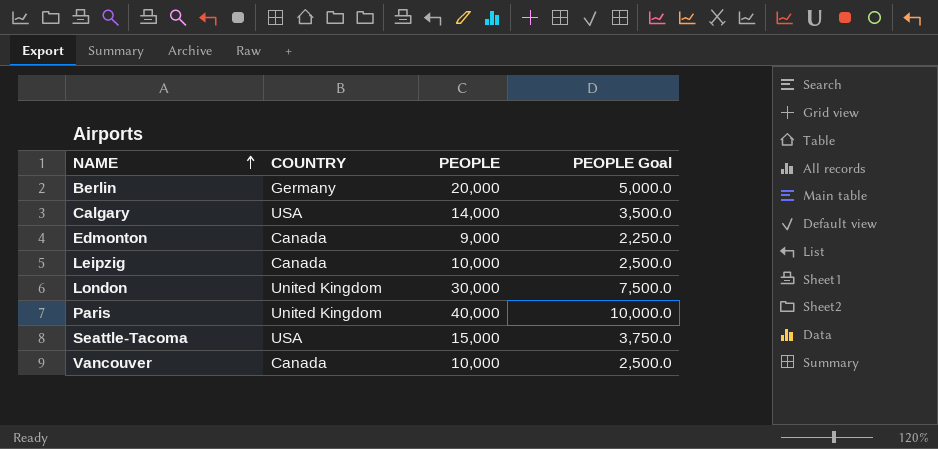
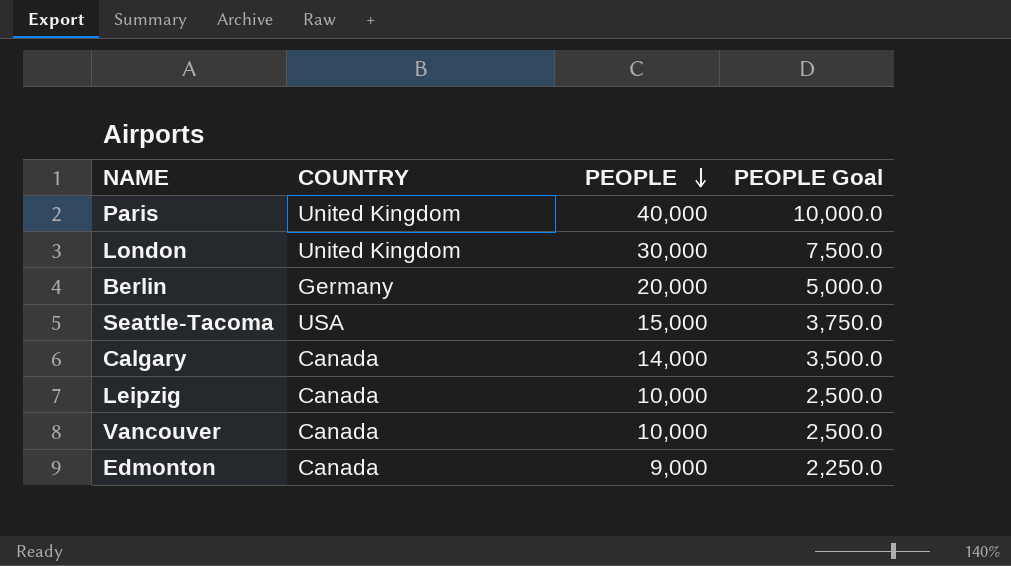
row order: NAME ascending -> PEOPLE descending
Calgary | COUNTRY: USA -> Canada

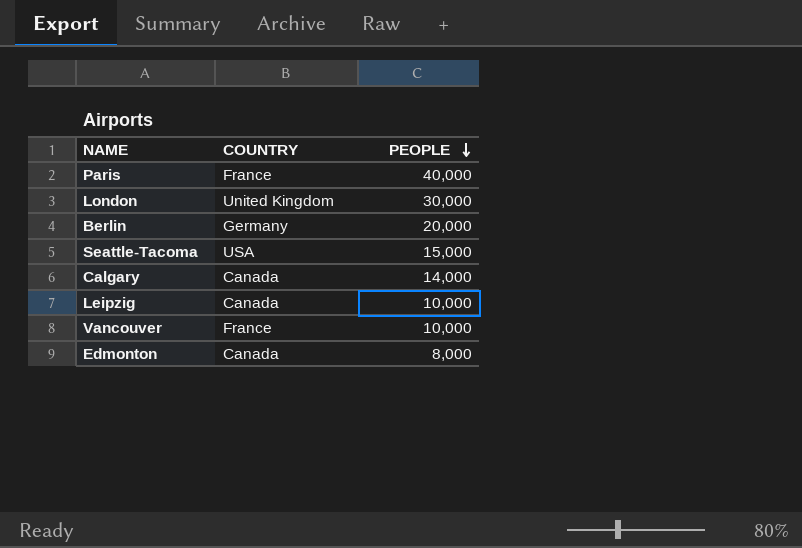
column PEOPLE Goal | formula: [PEOPLE] * 0.25 -> none
Paris | COUNTRY: United Kingdom -> France
Vancouver | COUNTRY: Canada -> France
Edmonton | PEOPLE: 9,000 -> 8,000

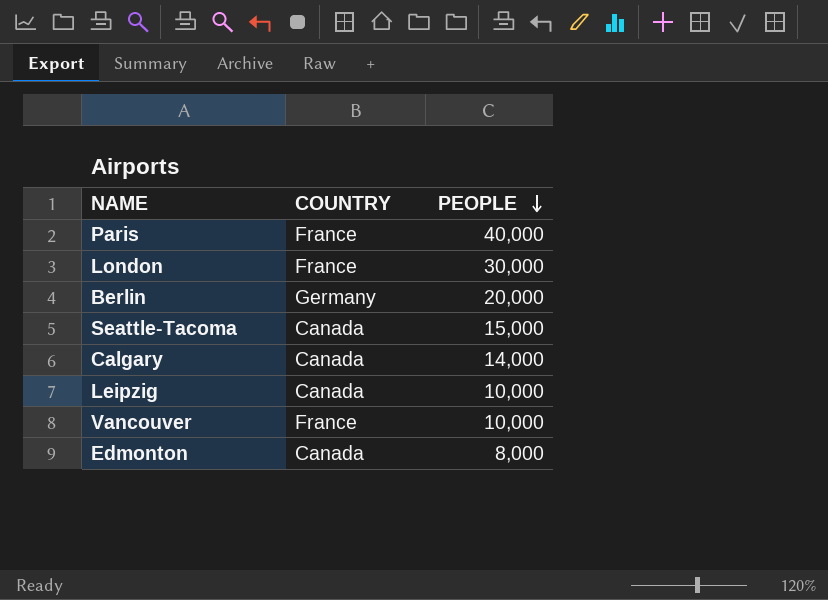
London | COUNTRY: United Kingdom -> France
Seattle-Tacoma | COUNTRY: USA -> Canada

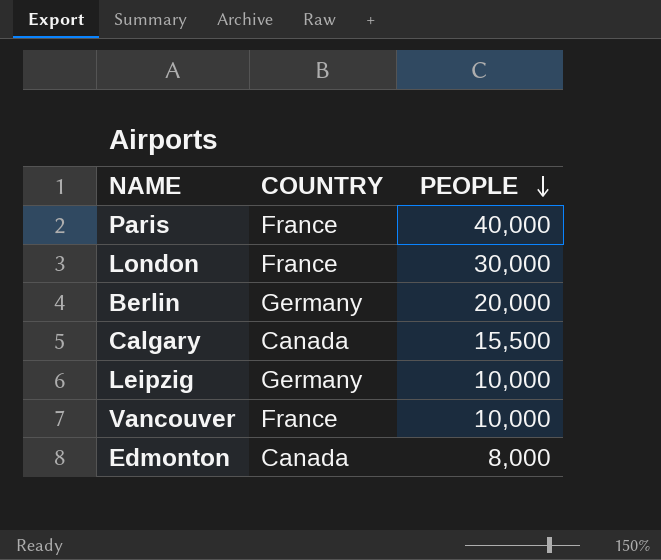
row Seattle-Tacoma: Canada | 15,000 -> none
Calgary | PEOPLE: 14,000 -> 15,500
Leipzig | COUNTRY: Canada -> Germany

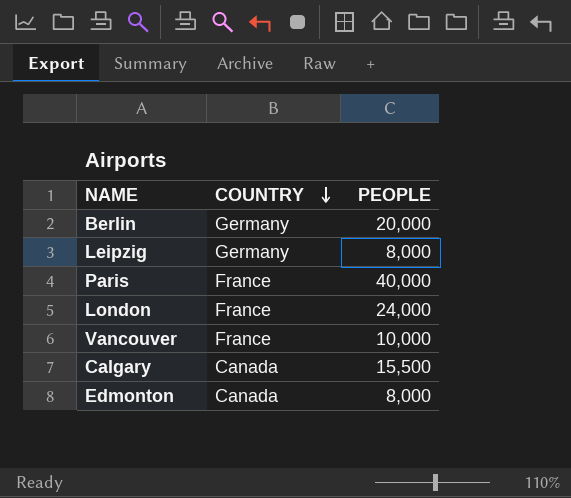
row order: PEOPLE descending -> COUNTRY descending
Leipzig | PEOPLE: 10,000 -> 8,000
London | PEOPLE: 30,000 -> 24,000

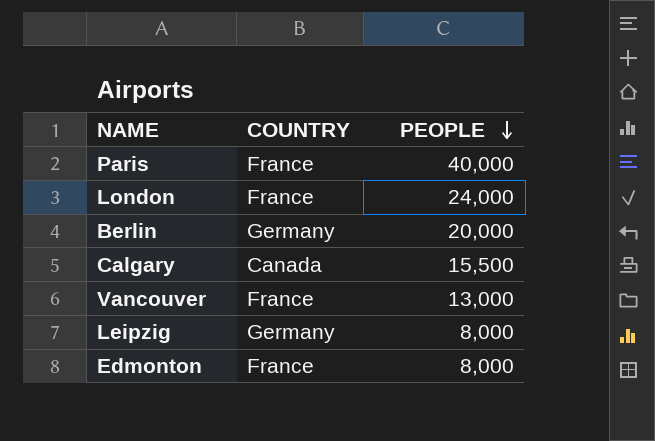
row order: COUNTRY descending -> PEOPLE descending
Vancouver | PEOPLE: 10,000 -> 13,000
Edmonton | COUNTRY: Canada -> France

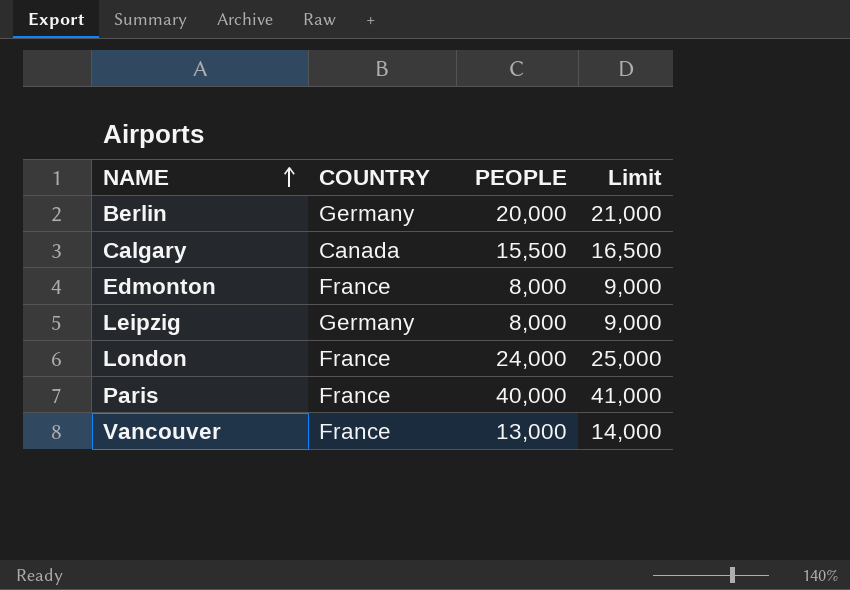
row order: PEOPLE descending -> NAME ascending
column Limit | formula: none -> [PEOPLE] + 1000

